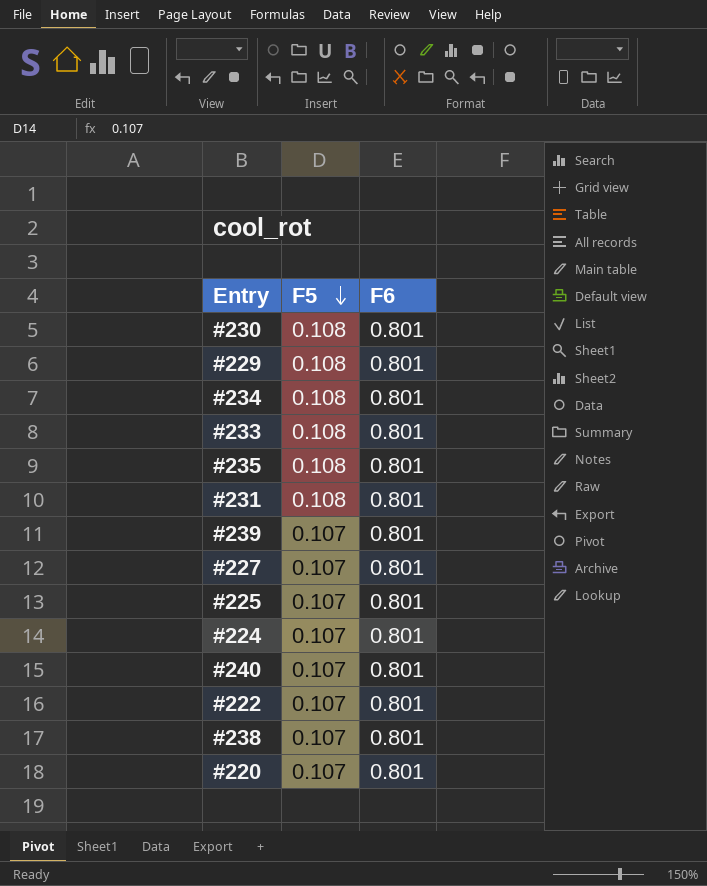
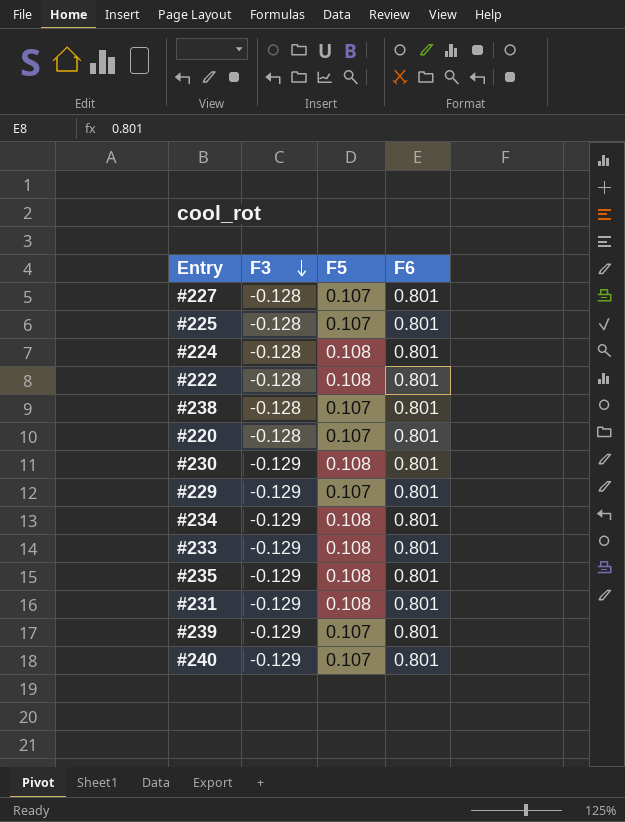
row order: F5 descending -> F3 descending
column F3 | position: none -> 2
#224 | F5: 0.107 -> 0.108
#222 | F5: 0.107 -> 0.108
#229 | F5: 0.108 -> 0.107

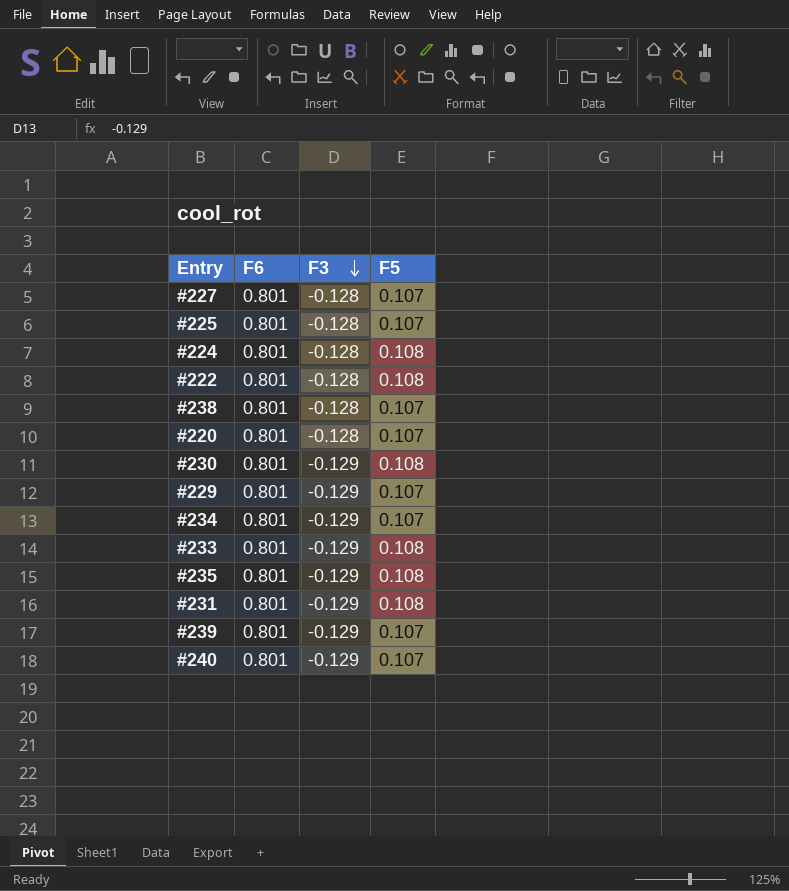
column F6 | position: 4 -> 2
#234 | F5: 0.108 -> 0.107

